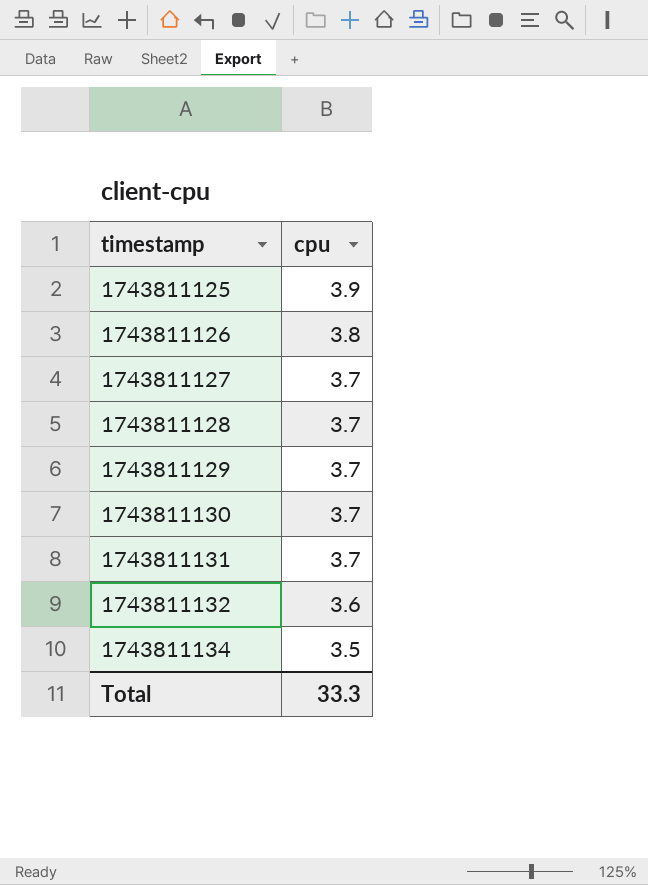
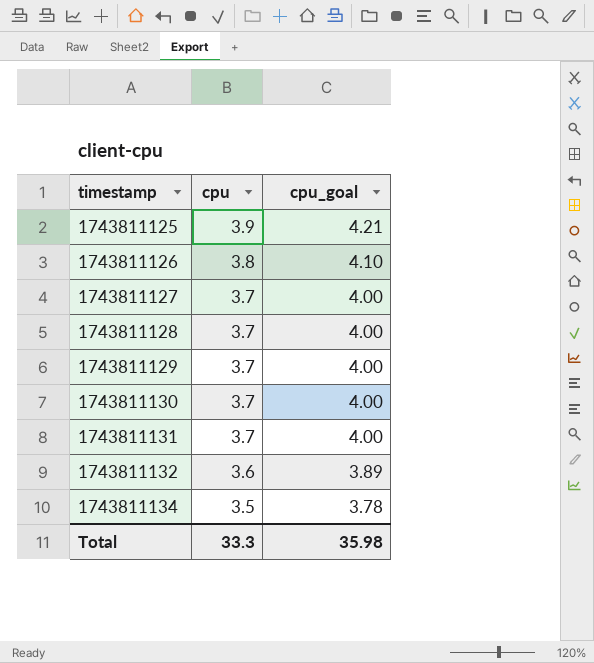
column cpu_goal | formula: none -> [cpu] * 1.08

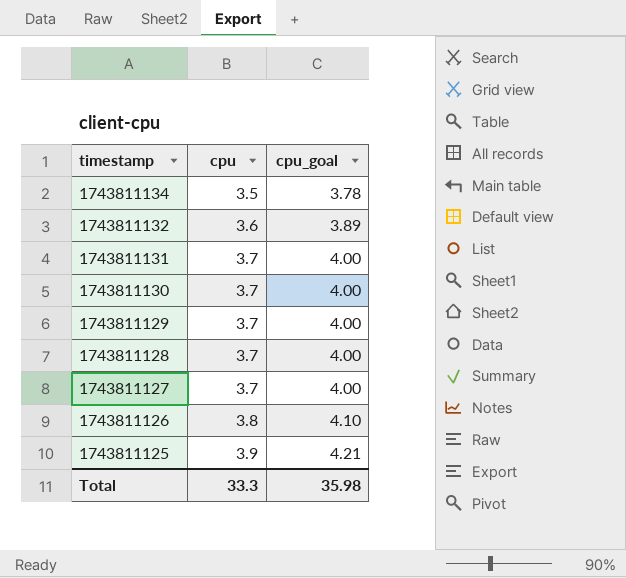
row order: timestamp ascending -> timestamp descending

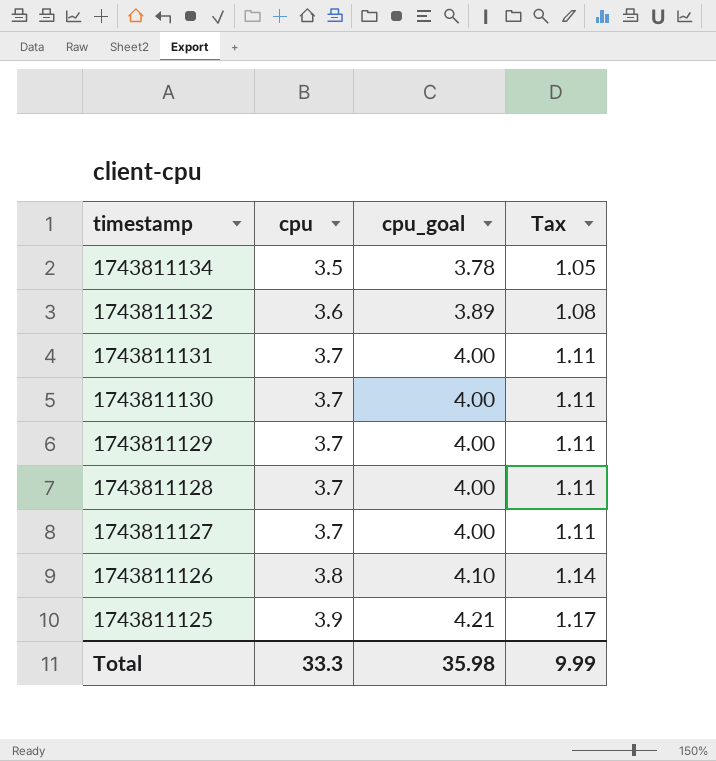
column Tax | formula: none -> [cpu] * 0.3

